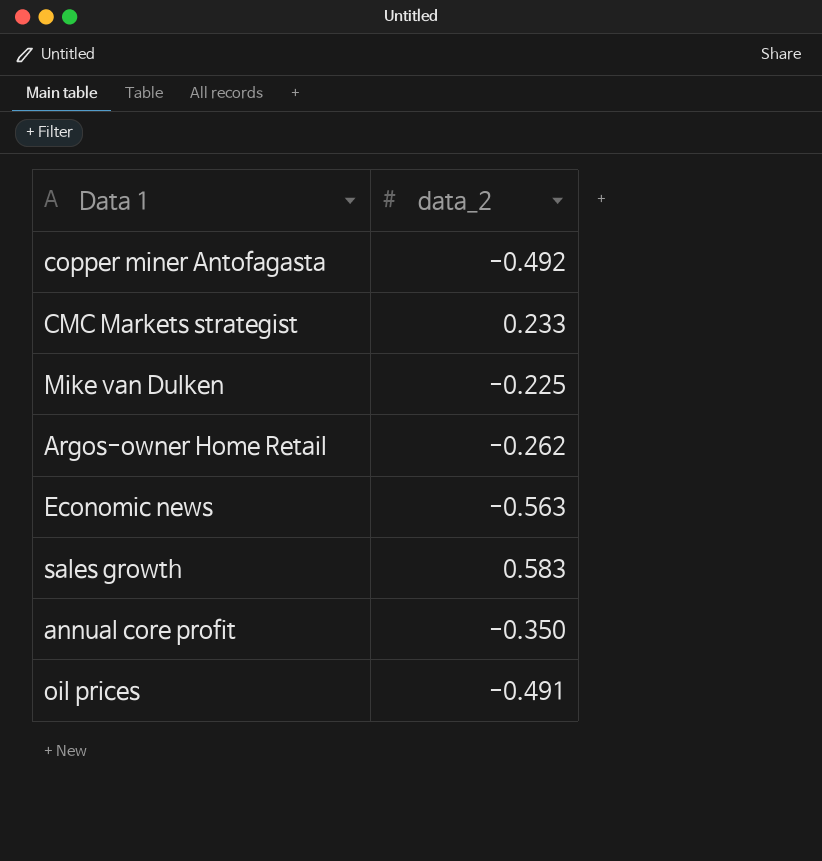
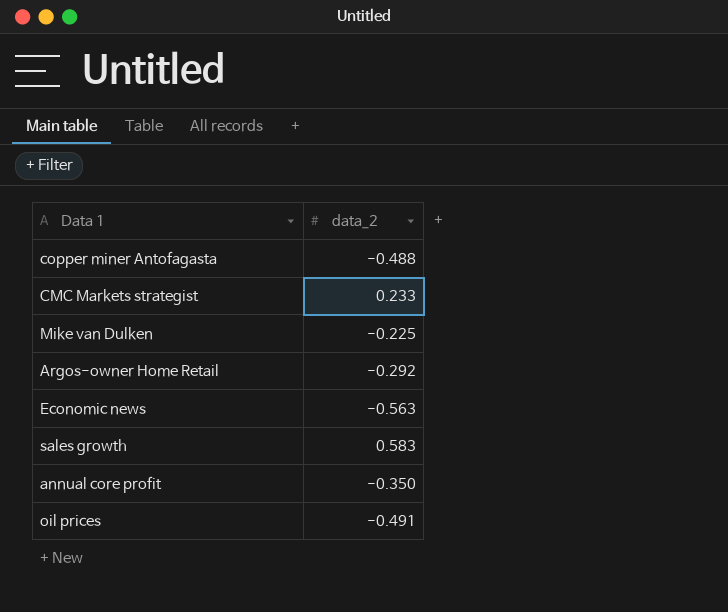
copper miner Antofagasta | data_2: -0.492 -> -0.488
Argos-owner Home Retail | data_2: -0.262 -> -0.292

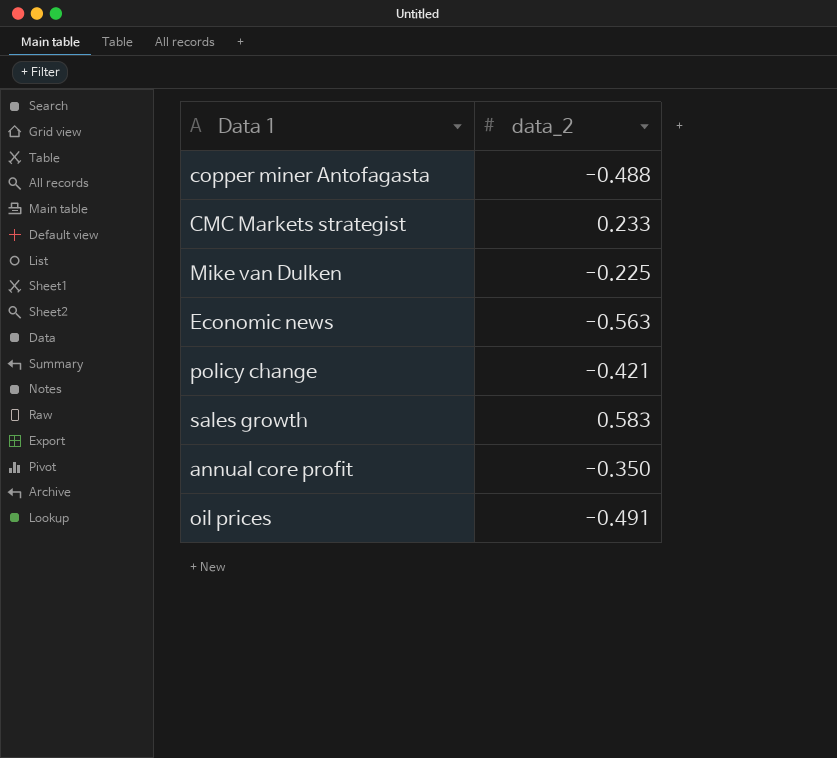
row Argos-owner Home Retail: -0.292 -> none
row policy change: none -> -0.421

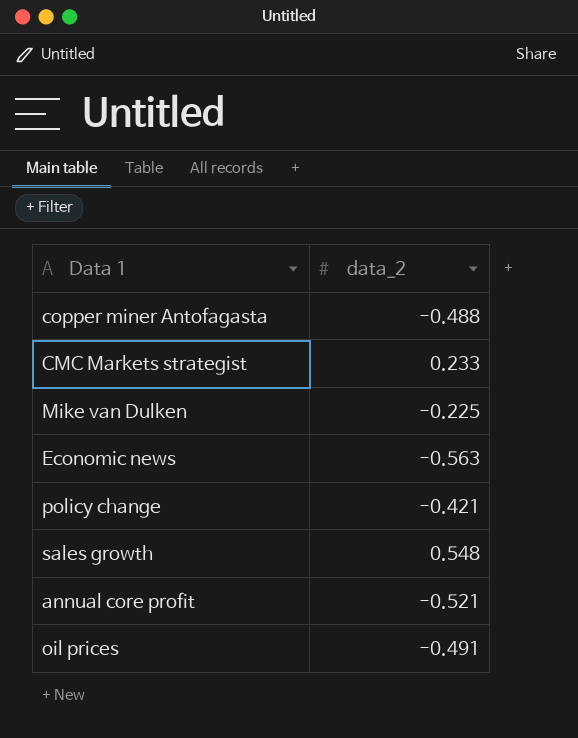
sales growth | data_2: 0.583 -> 0.548
annual core profit | data_2: -0.350 -> -0.521

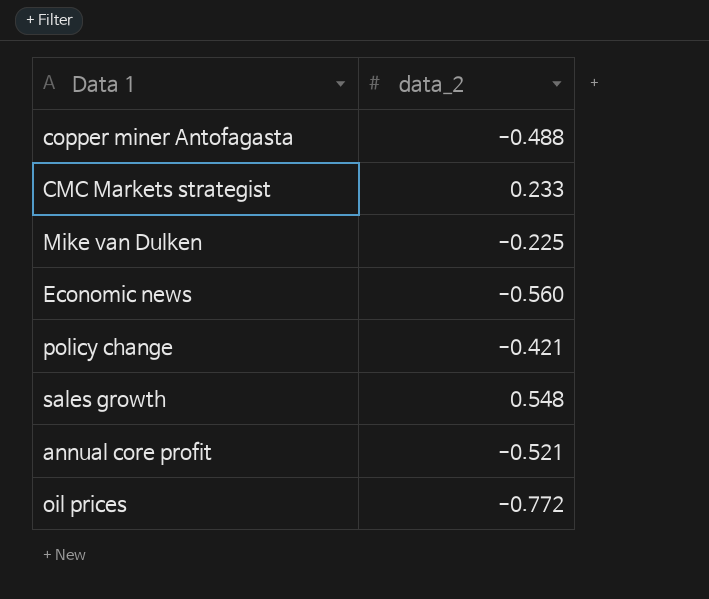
Economic news | data_2: -0.563 -> -0.560
oil prices | data_2: -0.491 -> -0.772

